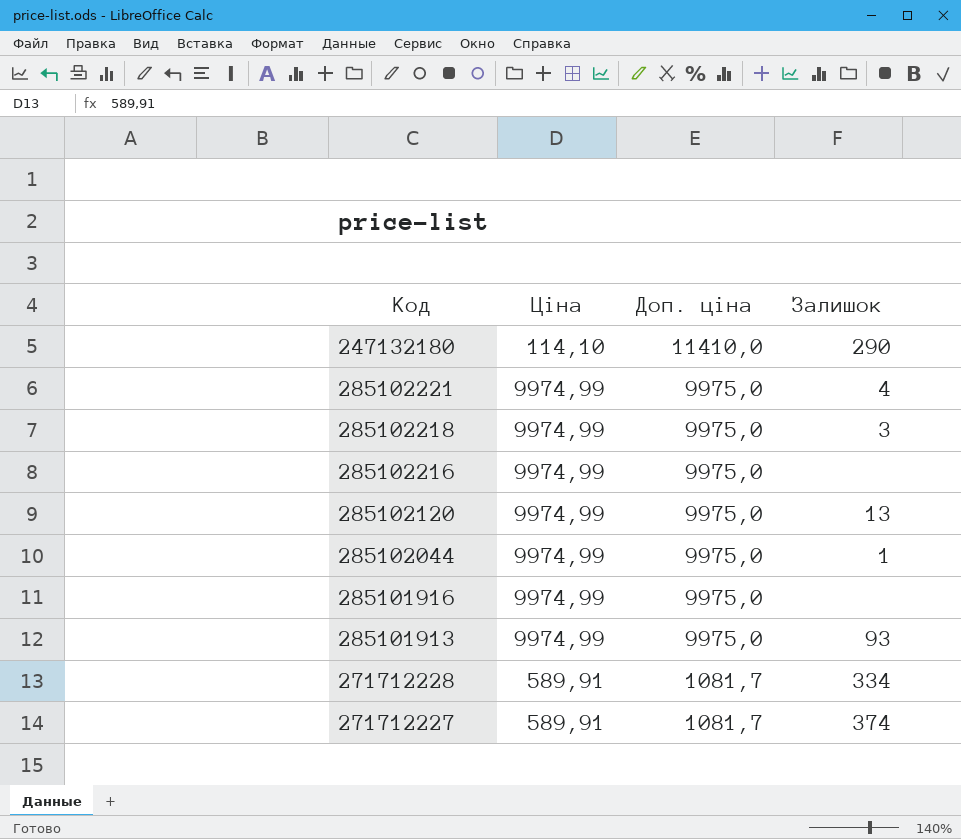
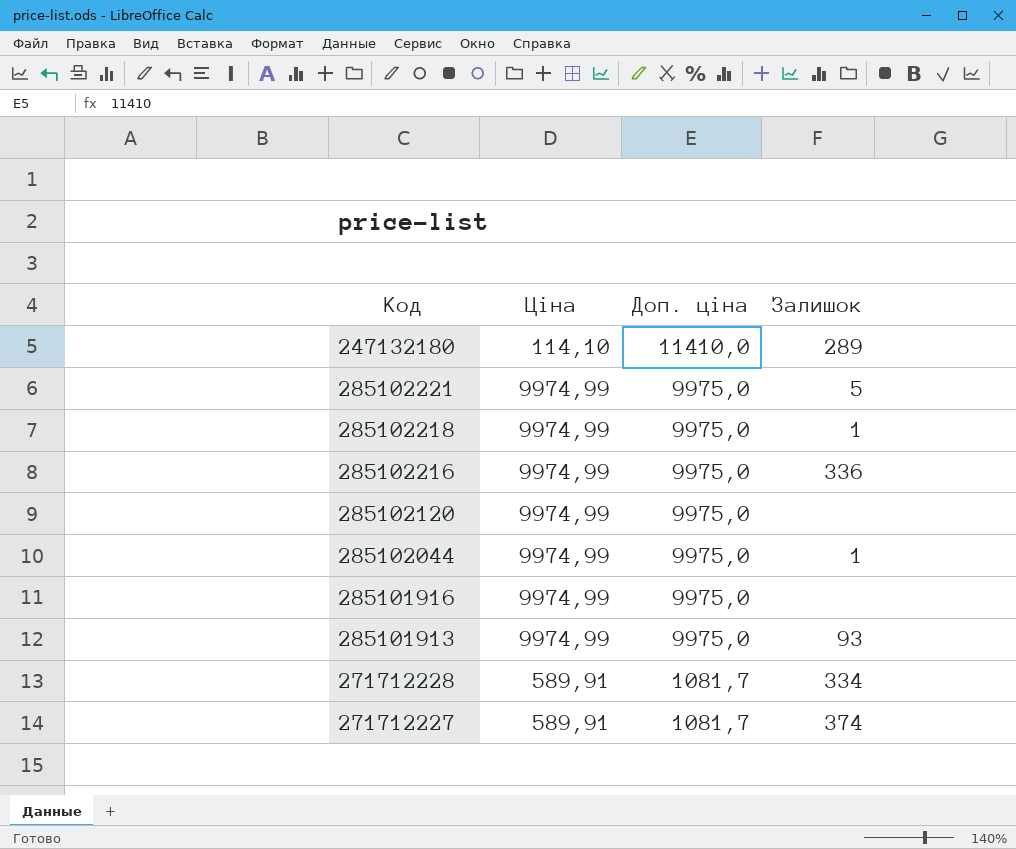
247132180 | Залишок: 290 -> 289
285102221 | Залишок: 4 -> 5
285102218 | Залишок: 3 -> 1
285102216 | Залишок: none -> 336
285102120 | Залишок: 13 -> none

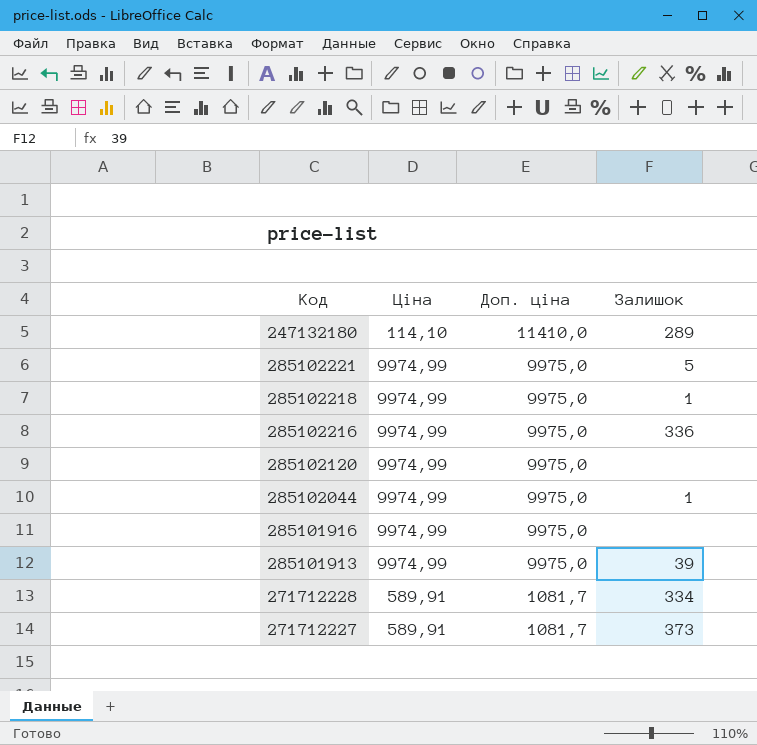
285101913 | Залишок: 93 -> 39
271712227 | Залишок: 374 -> 373

